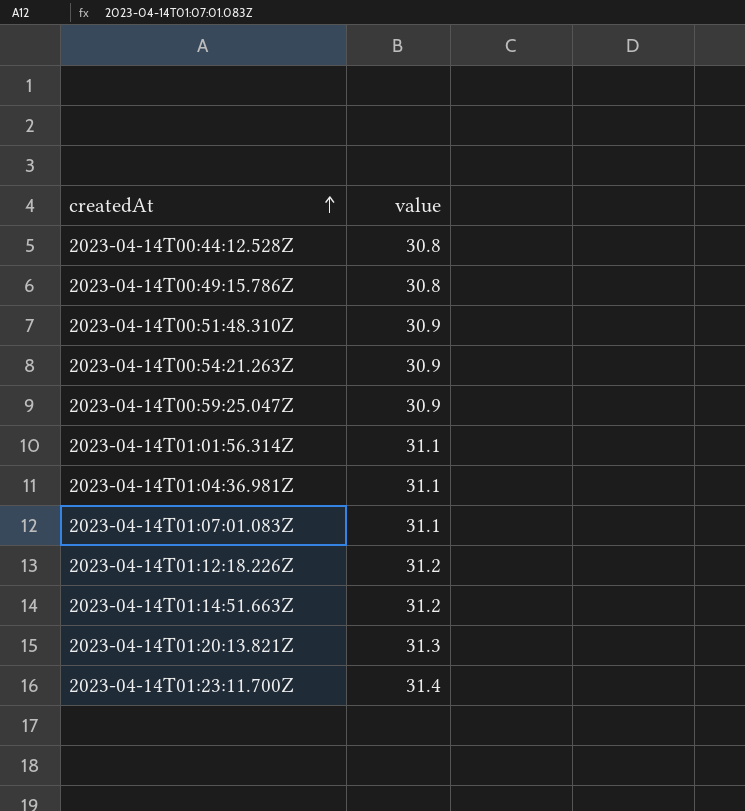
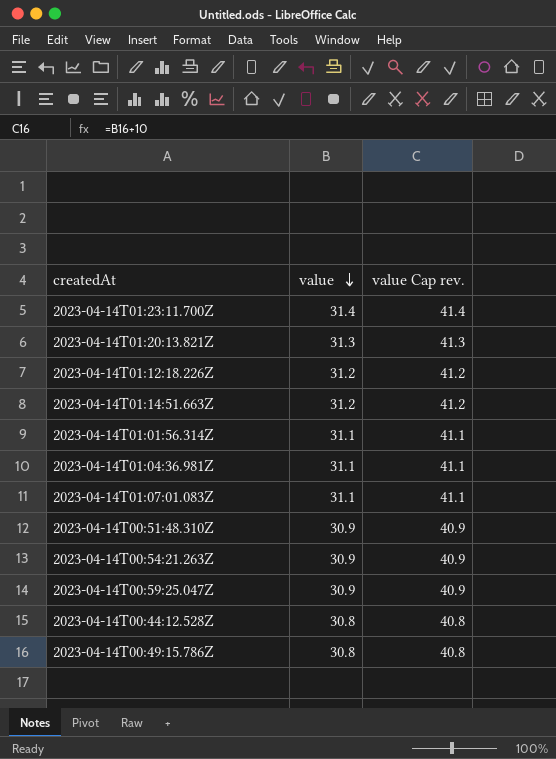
row order: createdAt ascending -> value descending
column value Cap rev. | formula: none -> [value] + 10

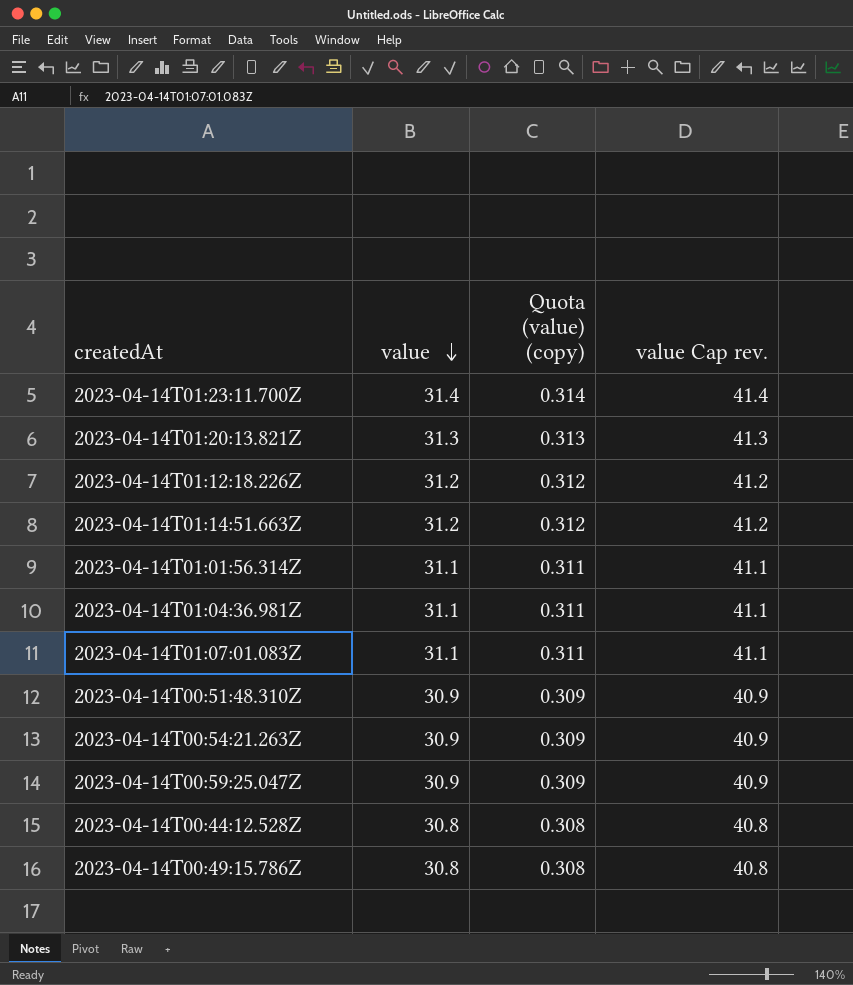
column Quota (value) (copy) | formula: none -> [value] * 0.01

